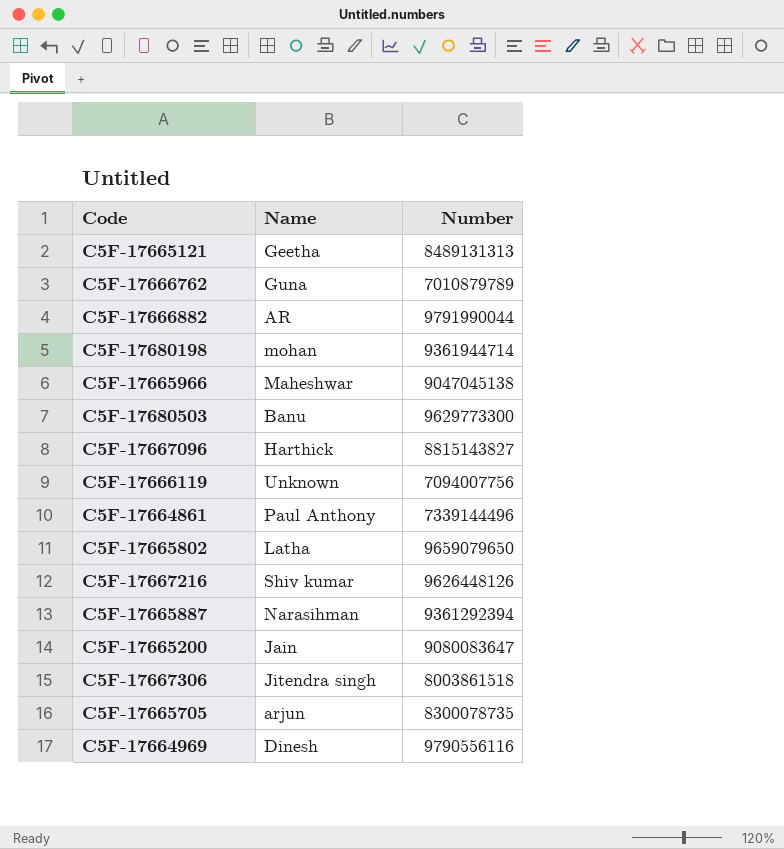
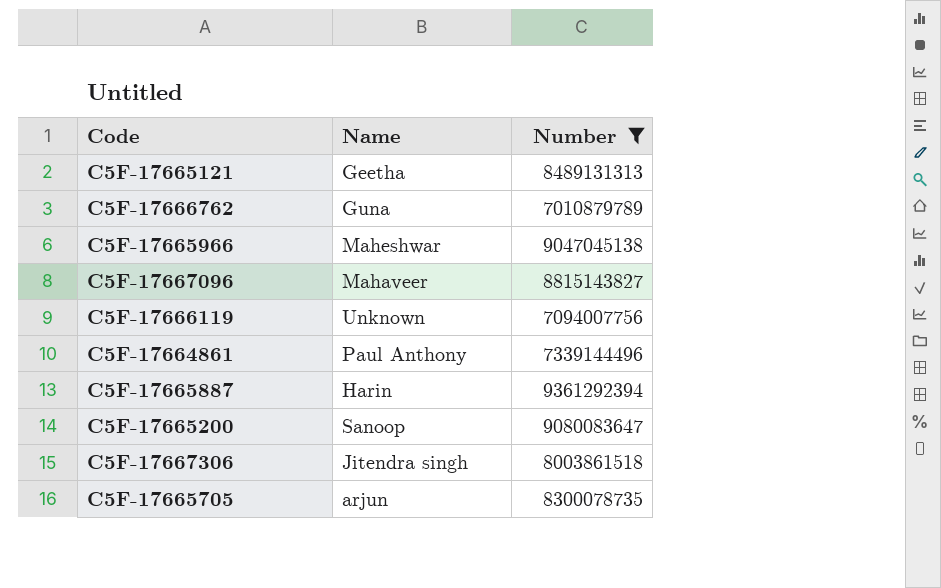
filter: none -> Number <= 9361292394
C5F-17667096 | Name: Harthick -> Mahaveer
C5F-17665887 | Name: Narasihman -> Harin
C5F-17665200 | Name: Jain -> Sanoop

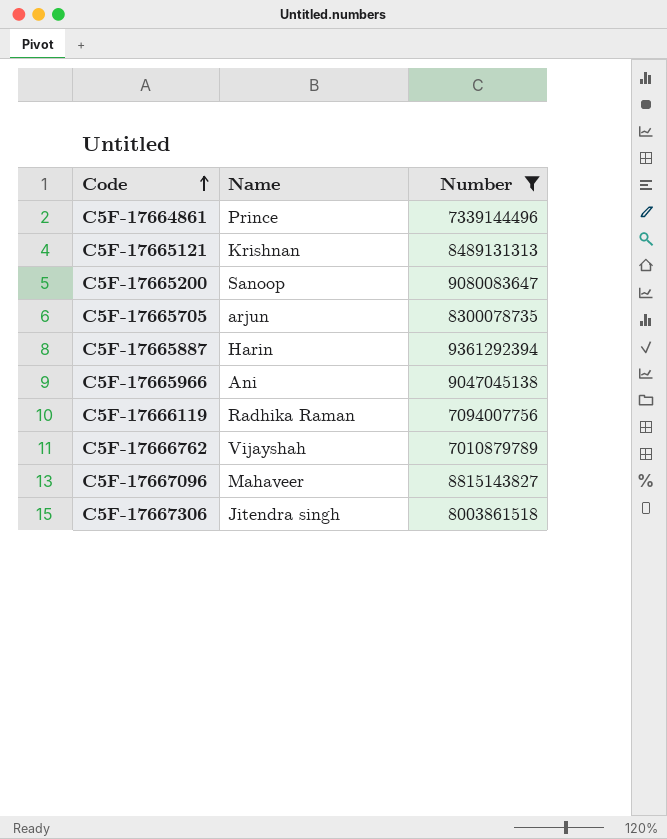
row order: none -> Code ascending
C5F-17664861 | Name: Paul Anthony -> Prince
C5F-17665121 | Name: Geetha -> Krishnan
C5F-17665966 | Name: Maheshwar -> Ani
C5F-17666119 | Name: Unknown -> Radhika Raman
C5F-17666762 | Name: Guna -> Vijayshah

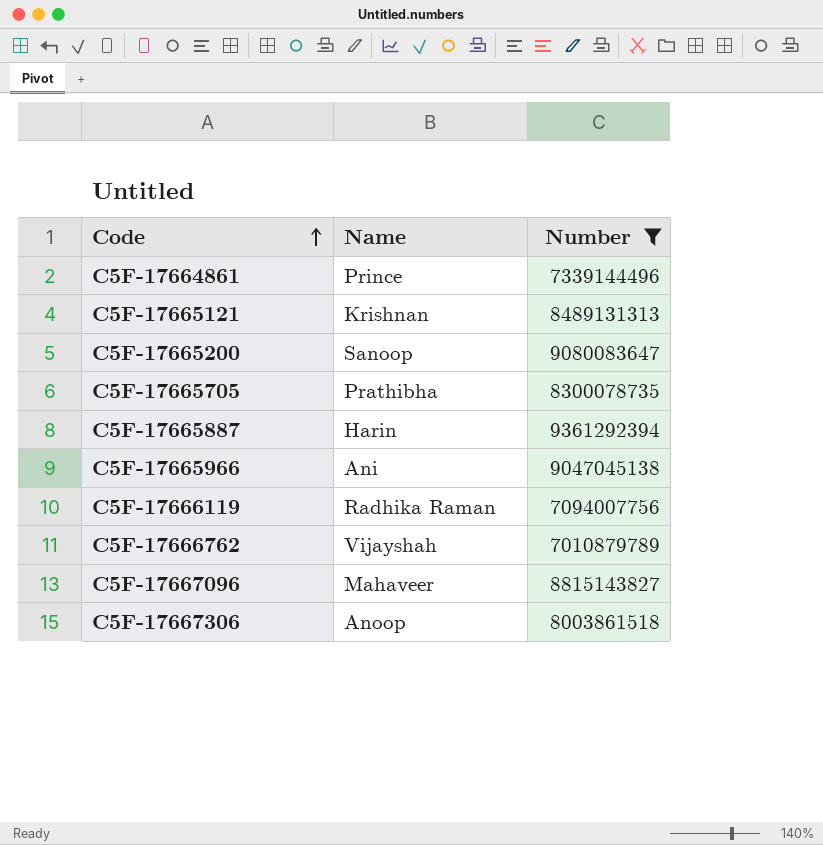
C5F-17665705 | Name: arjun -> Prathibha
C5F-17667306 | Name: Jitendra singh -> Anoop

